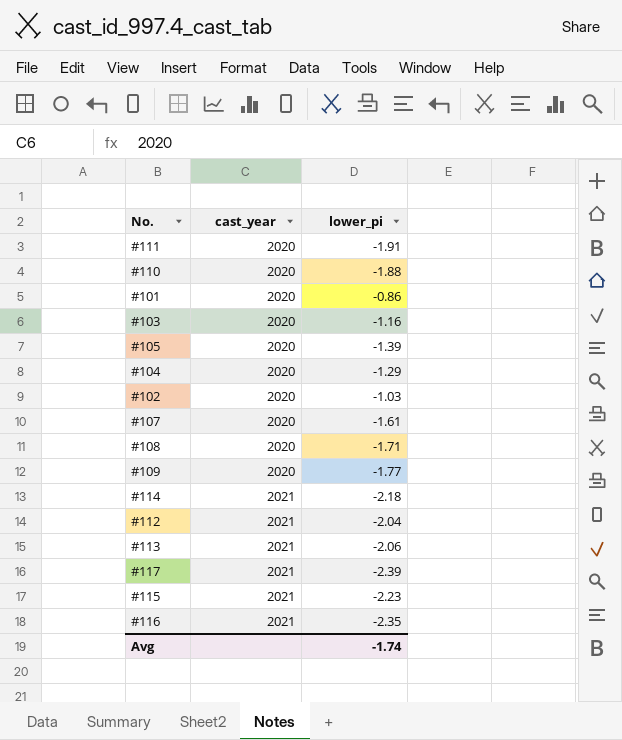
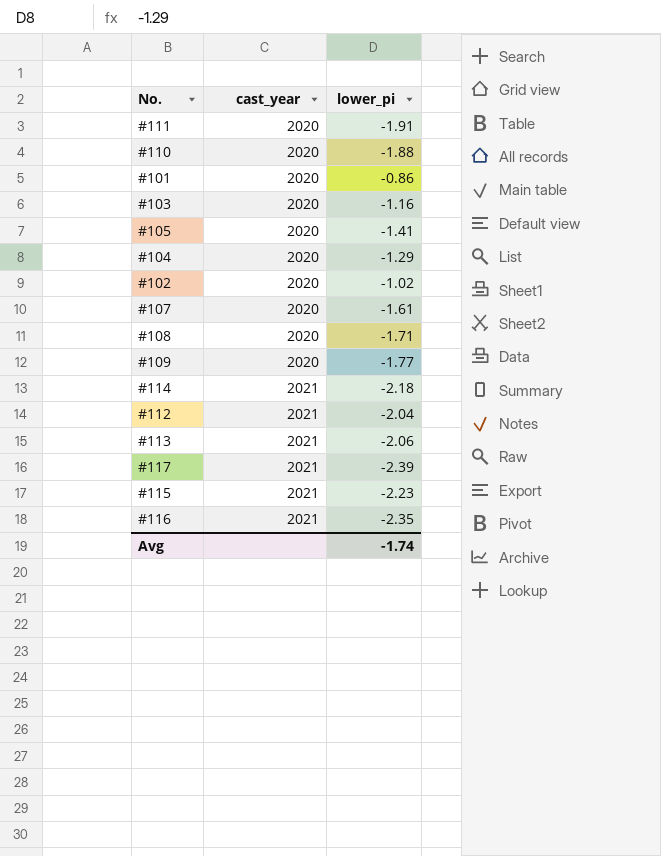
#105 | lower_pi: -1.39 -> -1.41
#102 | lower_pi: -1.03 -> -1.02

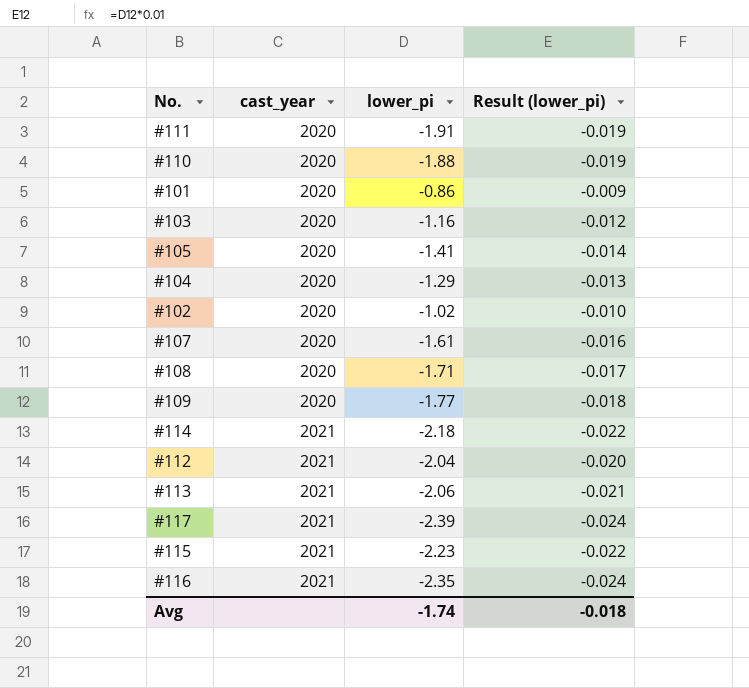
column Result (lower_pi) | formula: none -> [lower_pi] * 0.01

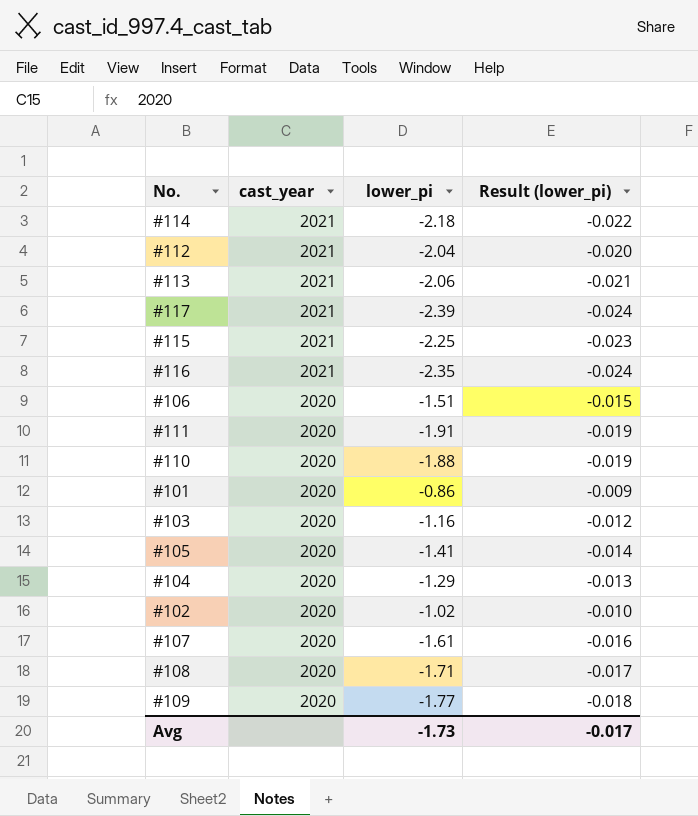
row order: cast_year ascending -> cast_year descending
#115 | lower_pi: -2.23 -> -2.25
#115 | Result (lower_pi): -0.022 -> -0.023
row #106: none -> 2020 | -1.51 | -0.015
Avg | lower_pi: -1.74 -> -1.73
Avg | Result (lower_pi): -0.018 -> -0.017

